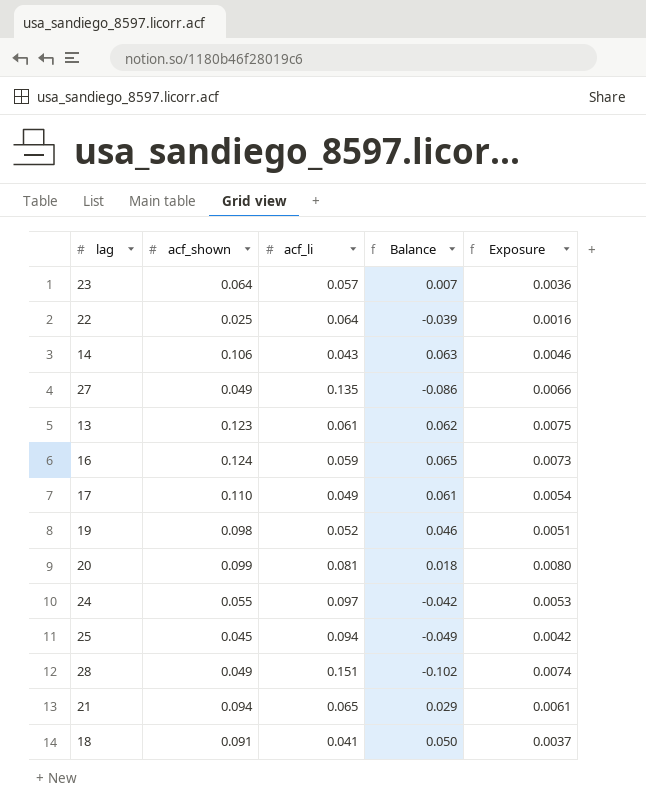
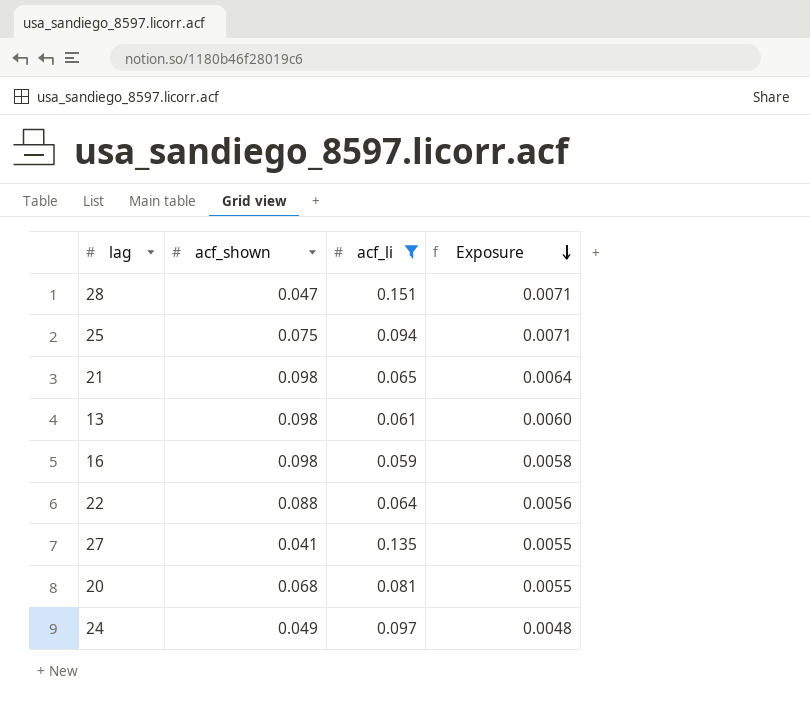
filter: none -> acf_li >= 0.059
row order: none -> Exposure descending
column Balance | formula: [acf_shown] - [acf_li] -> none
28 | acf_shown: 0.049 -> 0.047
28 | Exposure: 0.0074 -> 0.0071
25 | acf_shown: 0.045 -> 0.075
25 | Exposure: 0.0042 -> 0.0071
21 | acf_shown: 0.094 -> 0.098
21 | Exposure: 0.0061 -> 0.0064
13 | acf_shown: 0.123 -> 0.098
13 | Exposure: 0.0075 -> 0.0060
16 | acf_shown: 0.124 -> 0.098
16 | Exposure: 0.0073 -> 0.0058
22 | acf_shown: 0.025 -> 0.088
22 | Exposure: 0.0016 -> 0.0056
27 | acf_shown: 0.049 -> 0.041
27 | Exposure: 0.0066 -> 0.0055
20 | acf_shown: 0.099 -> 0.068
20 | Exposure: 0.0080 -> 0.0055
24 | acf_shown: 0.055 -> 0.049
24 | Exposure: 0.0053 -> 0.0048

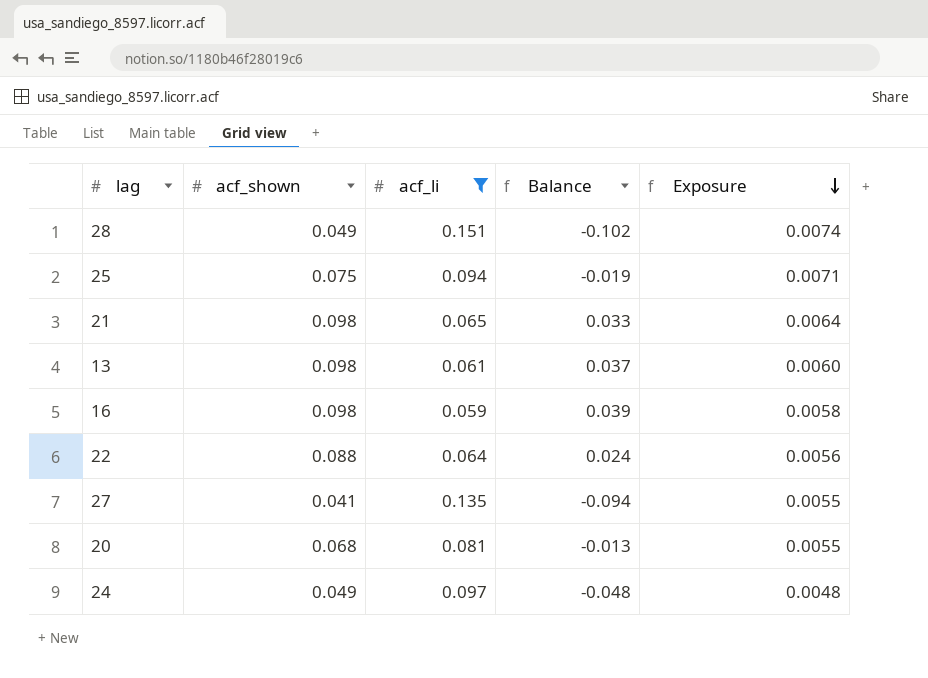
column Balance | formula: none -> [acf_shown] - [acf_li]
28 | acf_shown: 0.047 -> 0.049
28 | Exposure: 0.0071 -> 0.0074

